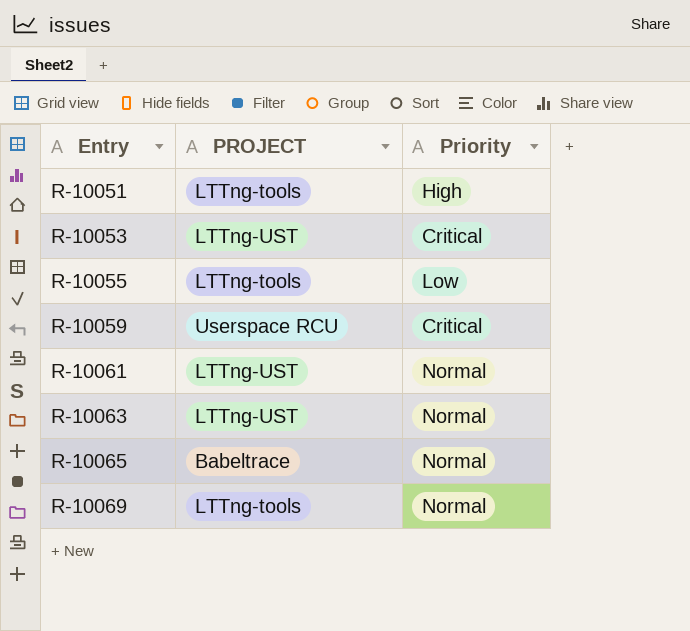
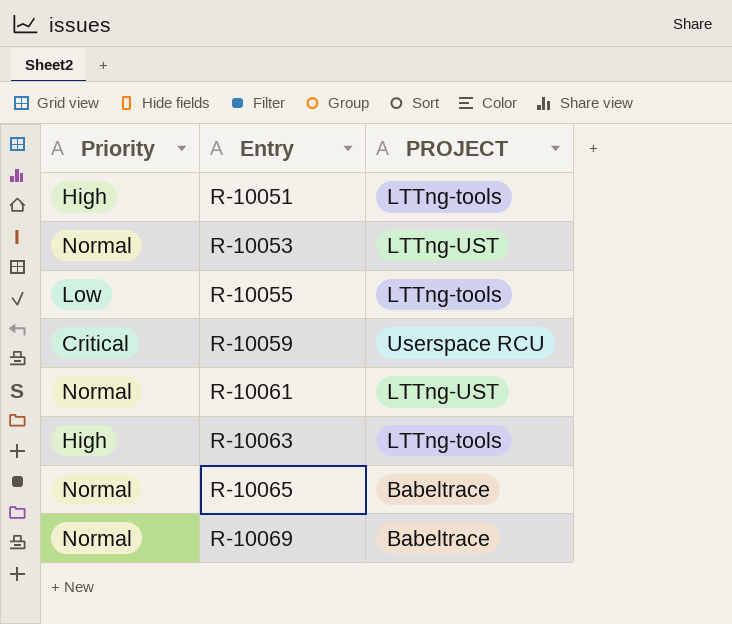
column Priority | position: 3 -> 1
R-10053 | Priority: Critical -> Normal
R-10063 | Priority: Normal -> High
R-10063 | PROJECT: LTTng-UST -> LTTng-tools
R-10069 | PROJECT: LTTng-tools -> Babeltrace

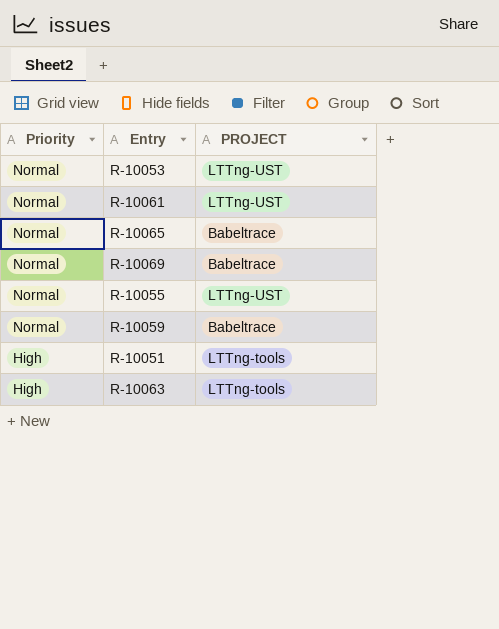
row order: Entry ascending -> Priority descending
R-10055 | Priority: Low -> Normal
R-10055 | PROJECT: LTTng-tools -> LTTng-UST
R-10059 | Priority: Critical -> Normal
R-10059 | PROJECT: Userspace RCU -> Babeltrace

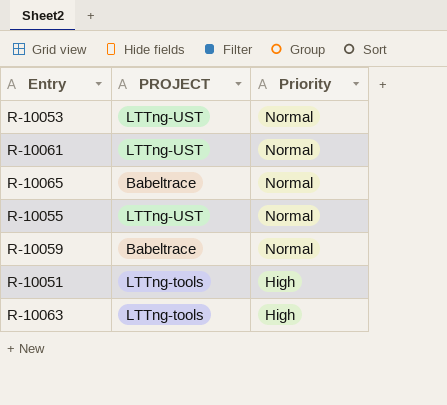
column Priority | position: 1 -> 3
row R-10069: Normal | Babeltrace -> none

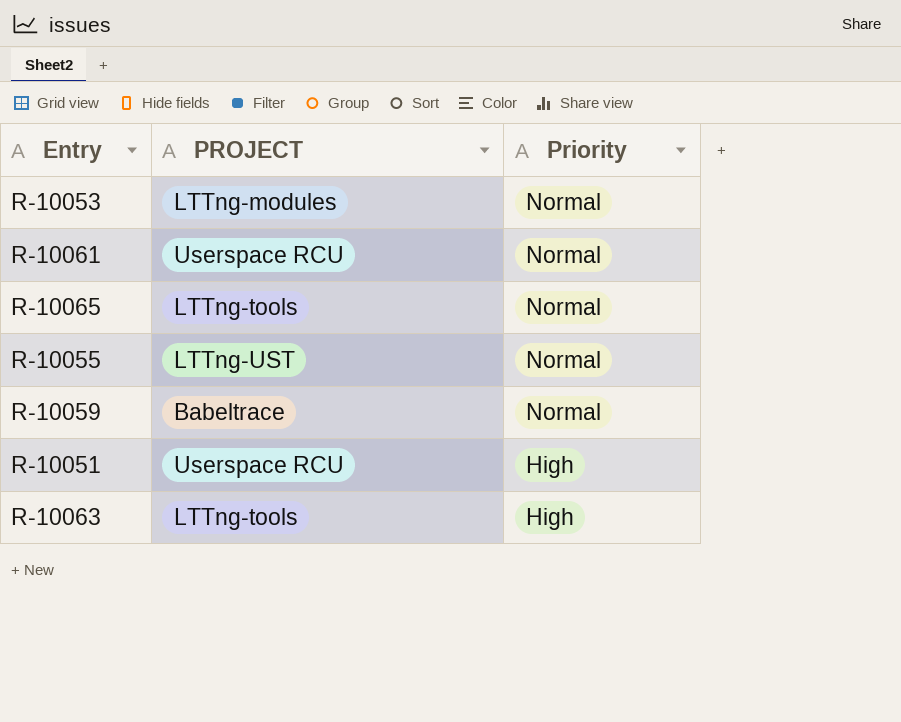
R-10053 | PROJECT: LTTng-UST -> LTTng-modules
R-10061 | PROJECT: LTTng-UST -> Userspace RCU
R-10065 | PROJECT: Babeltrace -> LTTng-tools
R-10051 | PROJECT: LTTng-tools -> Userspace RCU

